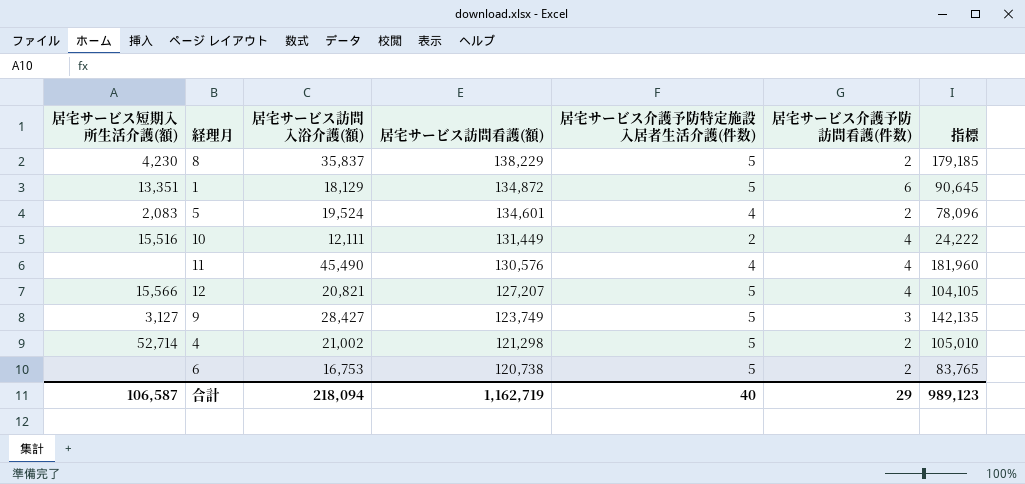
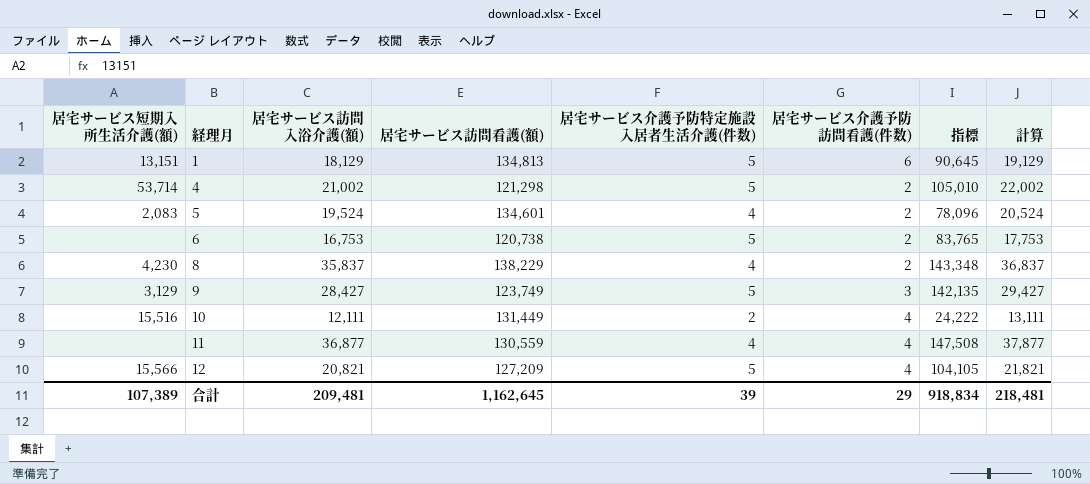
row order: 居宅サービス訪問看護(額) descending -> 経理月 ascending
column 計算 | formula: none -> [居宅サービス訪問入浴介護(額)] + 1000
1 | 居宅サービス短期入所生活介護(額): 13,351 -> 13,151
1 | 居宅サービス訪問看護(額): 134,872 -> 134,813
4 | 居宅サービス短期入所生活介護(額): 52,714 -> 53,714
8 | 居宅サービス介護予防特定施設入居者生活介護(件数): 5 -> 4
8 | 指標: 179,185 -> 143,348
9 | 居宅サービス短期入所生活介護(額): 3,127 -> 3,129
11 | 居宅サービス訪問入浴介護(額): 45,490 -> 36,877
11 | 居宅サービス訪問看護(額): 130,576 -> 130,559
11 | 指標: 181,960 -> 147,508
12 | 居宅サービス訪問看護(額): 127,207 -> 127,209
合計 | 居宅サービス短期入所生活介護(額): 106,587 -> 107,389
合計 | 居宅サービス訪問入浴介護(額): 218,094 -> 209,481
合計 | 居宅サービス訪問看護(額): 1,162,719 -> 1,162,645
合計 | 居宅サービス介護予防特定施設入居者生活介護(件数): 40 -> 39
合計 | 指標: 989,123 -> 918,834

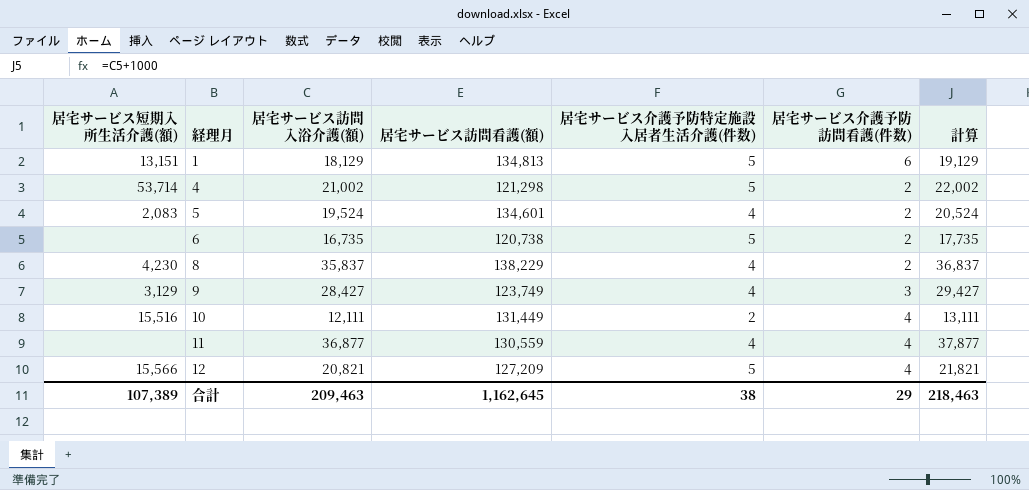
column 指標 | formula: [居宅サービス訪問入浴介護(額)] * [居宅サービス介護予防特定施設入居者生活介護(件数)] -> none
6 | 居宅サービス訪問入浴介護(額): 16,753 -> 16,735
6 | 計算: 17,753 -> 17,735
9 | 居宅サービス介護予防特定施設入居者生活介護(件数): 5 -> 4
合計 | 居宅サービス訪問入浴介護(額): 209,481 -> 209,463
合計 | 居宅サービス介護予防特定施設入居者生活介護(件数): 39 -> 38
合計 | 計算: 218,481 -> 218,463

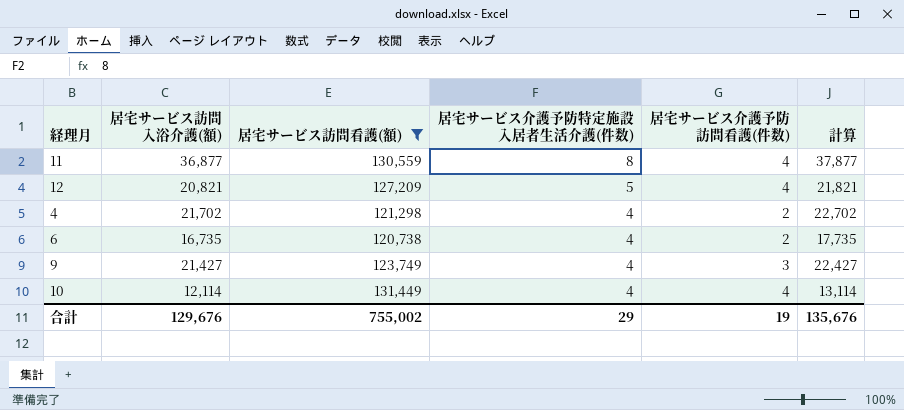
filter: none -> 居宅サービス訪問看護(額) <= 131,449
row order: 経理月 ascending -> 居宅サービス介護予防特定施設入居者生活介護(件数) descending
column 居宅サービス短期入所生活介護(額) | position: 1 -> none
11 | 居宅サービス介護予防特定施設入居者生活介護(件数): 4 -> 8
4 | 居宅サービス訪問入浴介護(額): 21,002 -> 21,702
4 | 居宅サービス介護予防特定施設入居者生活介護(件数): 5 -> 4
4 | 計算: 22,002 -> 22,702
6 | 居宅サービス介護予防特定施設入居者生活介護(件数): 5 -> 4
9 | 居宅サービス訪問入浴介護(額): 28,427 -> 21,427
9 | 計算: 29,427 -> 22,427
10 | 居宅サービス訪問入浴介護(額): 12,111 -> 12,114
10 | 居宅サービス介護予防特定施設入居者生活介護(件数): 2 -> 4
10 | 計算: 13,111 -> 13,114
合計 | 居宅サービス訪問入浴介護(額): 209,463 -> 129,676
合計 | 居宅サービス訪問看護(額): 1,162,645 -> 755,002
合計 | 居宅サービス介護予防特定施設入居者生活介護(件数): 38 -> 29
合計 | 居宅サービス介護予防訪問看護(件数): 29 -> 19
合計 | 計算: 218,463 -> 135,676

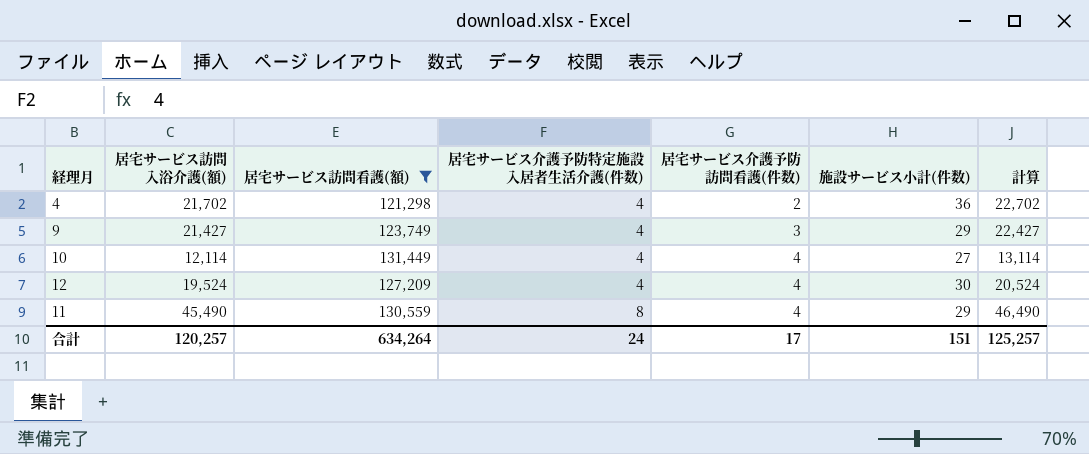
row order: 居宅サービス介護予防特定施設入居者生活介護(件数) descending -> 居宅サービス介護予防特定施設入居者生活介護(件数) ascending
column 施設サービス小計(件数) | position: none -> 6
row 6: 16,735 | 120,738 | 4 | 2 | 17,735 -> none
12 | 居宅サービス訪問入浴介護(額): 20,821 -> 19,524
12 | 居宅サービス介護予防特定施設入居者生活介護(件数): 5 -> 4
12 | 計算: 21,821 -> 20,524
11 | 居宅サービス訪問入浴介護(額): 36,877 -> 45,490
11 | 計算: 37,877 -> 46,490
合計 | 居宅サービス訪問入浴介護(額): 129,676 -> 120,257
合計 | 居宅サービス訪問看護(額): 755,002 -> 634,264
合計 | 居宅サービス介護予防特定施設入居者生活介護(件数): 29 -> 24
合計 | 居宅サービス介護予防訪問看護(件数): 19 -> 17
合計 | 計算: 135,676 -> 125,257

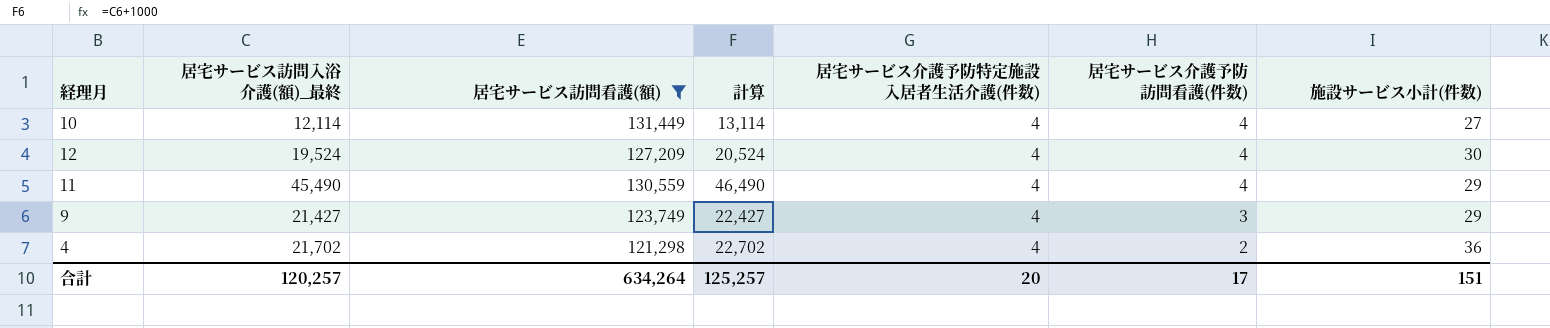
row order: 居宅サービス介護予防特定施設入居者生活介護(件数) ascending -> 居宅サービス介護予防訪問看護(件数) descending
column name: 居宅サービス訪問入浴介護(額) -> 居宅サービス訪問入浴介護(額)_最終
column 計算 | position: 7 -> 4
11 | 居宅サービス介護予防特定施設入居者生活介護(件数): 8 -> 4
合計 | 居宅サービス介護予防特定施設入居者生活介護(件数): 24 -> 20

